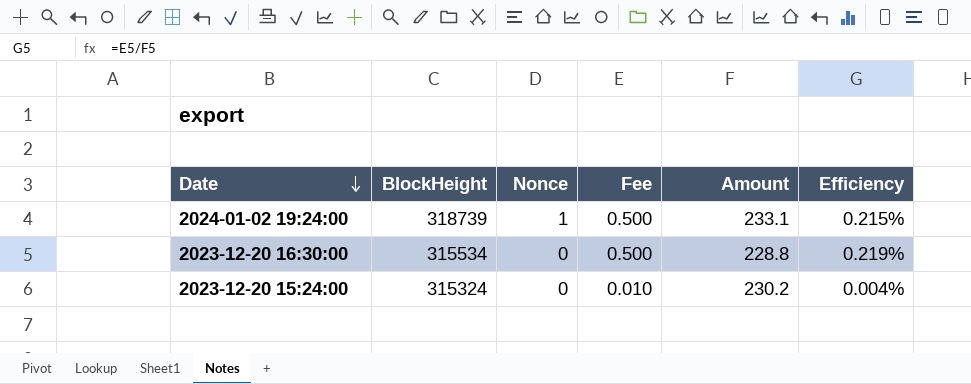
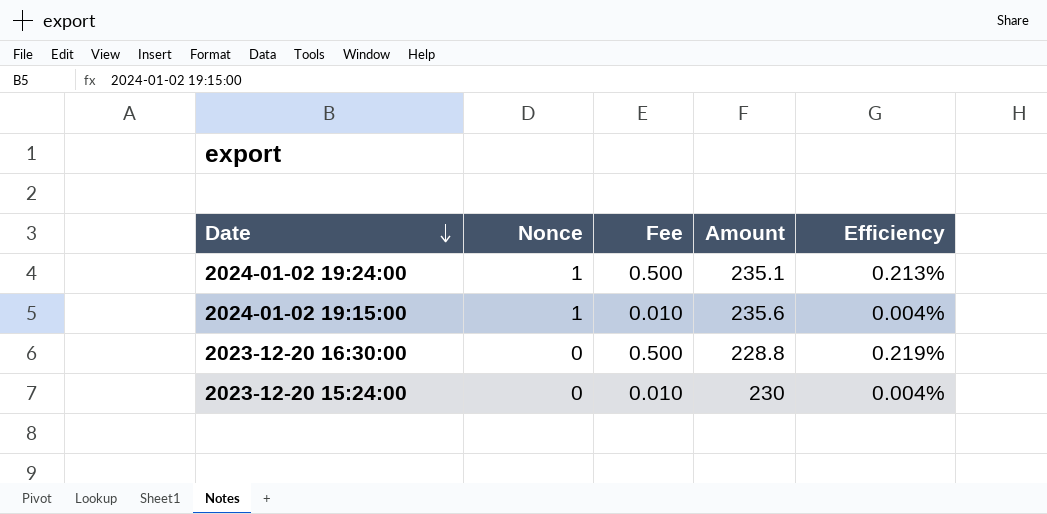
column BlockHeight | position: 2 -> none
2024-01-02 19:24:00 | Amount: 233.1 -> 235.1
2024-01-02 19:24:00 | Efficiency: 0.215% -> 0.213%
row 2024-01-02 19:15:00: none -> 1 | 0.010 | 235.6 | 0.004%
2023-12-20 15:24:00 | Amount: 230.2 -> 230

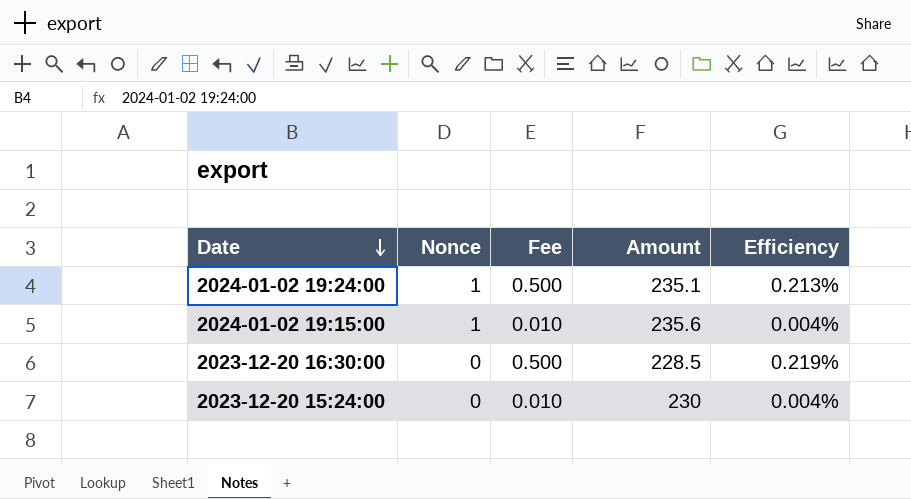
2023-12-20 16:30:00 | Amount: 228.8 -> 228.5

